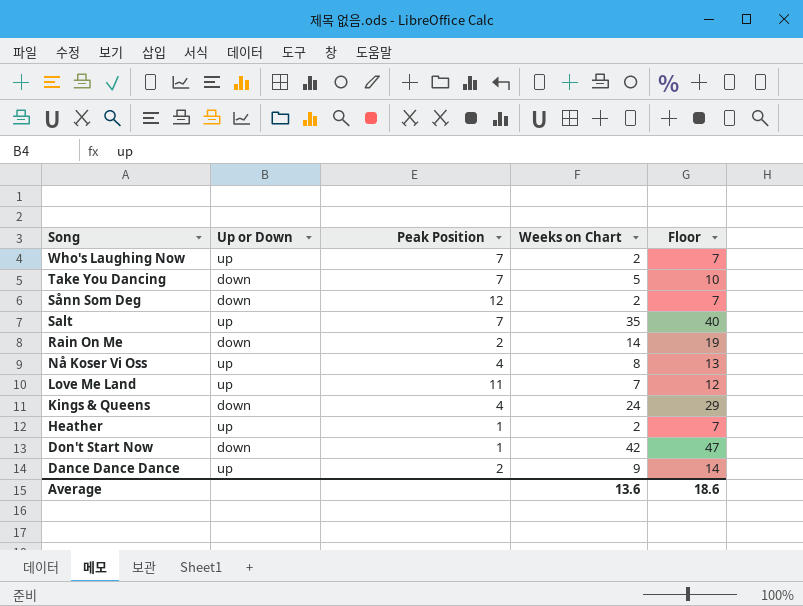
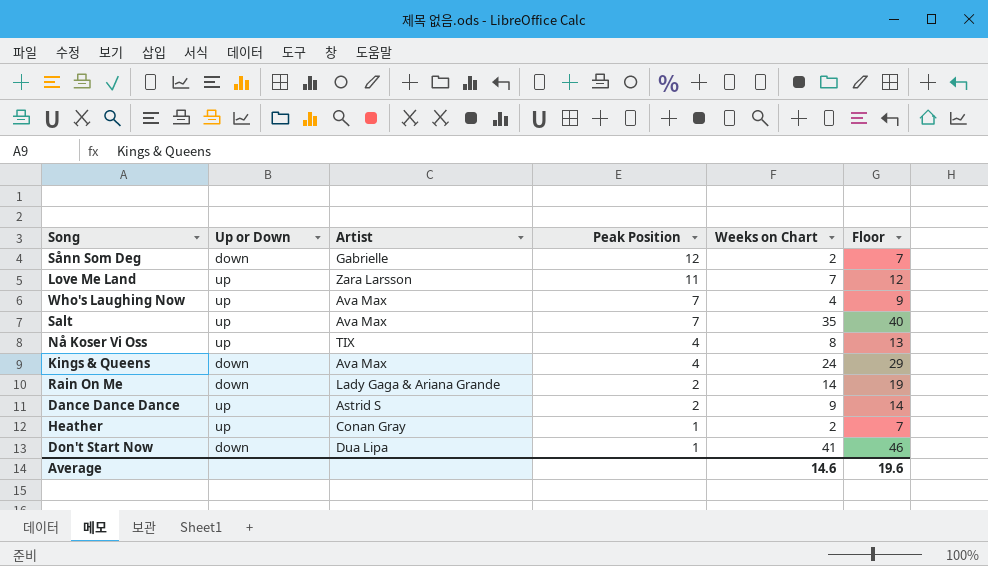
row order: Song descending -> Peak Position descending
column Artist | position: none -> 3
row Take You Dancing: down | 7 | 5 | 10 -> none
Who's Laughing Now | Weeks on Chart: 2 -> 4
Who's Laughing Now | Floor: 7 -> 9
Don't Start Now | Weeks on Chart: 42 -> 41
Don't Start Now | Floor: 47 -> 46
Average | Weeks on Chart: 13.6 -> 14.6
Average | Floor: 18.6 -> 19.6

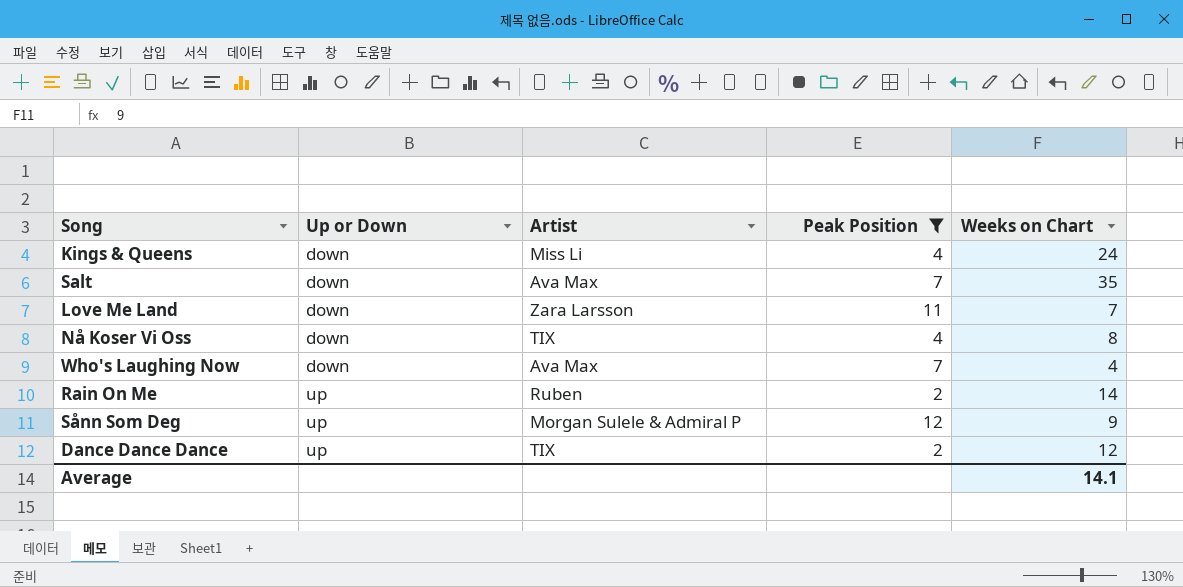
filter: none -> Peak Position != 1
row order: Peak Position descending -> Up or Down ascending
column Floor | formula: [Weeks on Chart] + 5 -> none
Kings & Queens | Artist: Ava Max -> Miss Li
Salt | Up or Down: up -> down
Love Me Land | Up or Down: up -> down
Nå Koser Vi Oss | Up or Down: up -> down
Who's Laughing Now | Up or Down: up -> down
Rain On Me | Up or Down: down -> up
Rain On Me | Artist: Lady Gaga & Ariana Grande -> Ruben
Sånn Som Deg | Up or Down: down -> up
Sånn Som Deg | Artist: Gabrielle -> Morgan Sulele & Admiral P
Sånn Som Deg | Weeks on Chart: 2 -> 9
Dance Dance Dance | Artist: Astrid S -> TIX
Dance Dance Dance | Weeks on Chart: 9 -> 12
Average | Weeks on Chart: 14.6 -> 14.1

